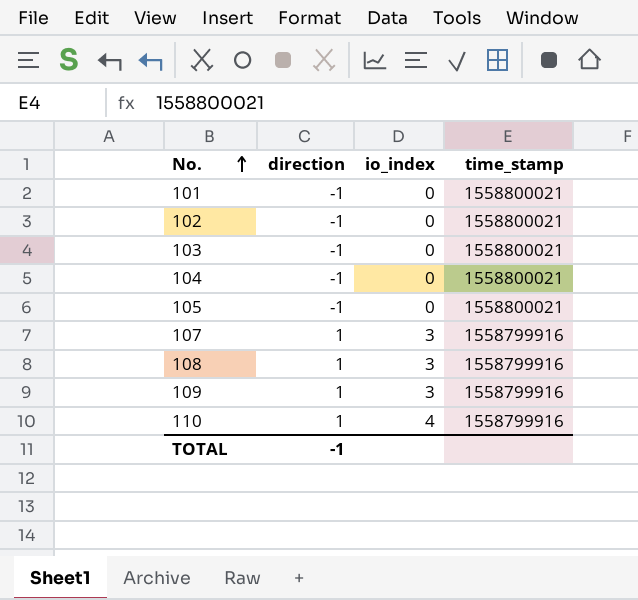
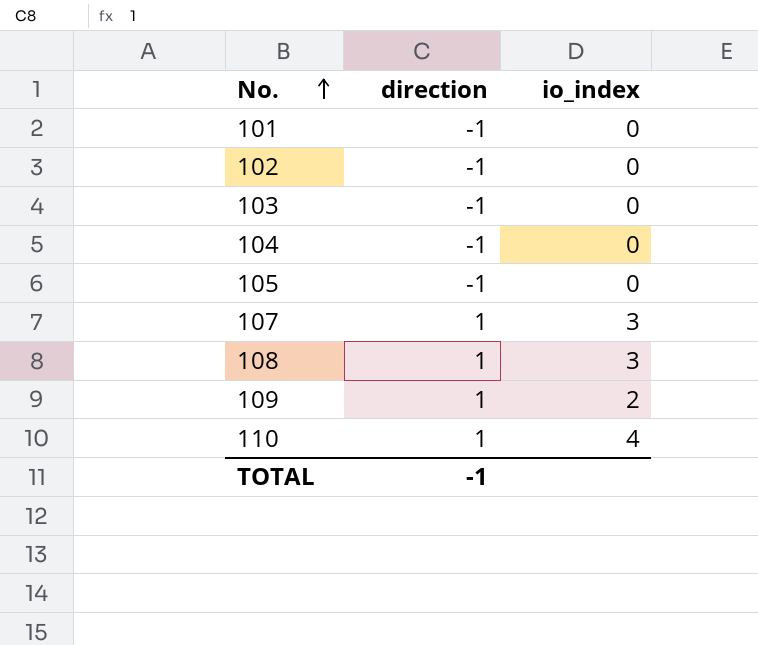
column time_stamp | position: 4 -> none
109 | io_index: 3 -> 2

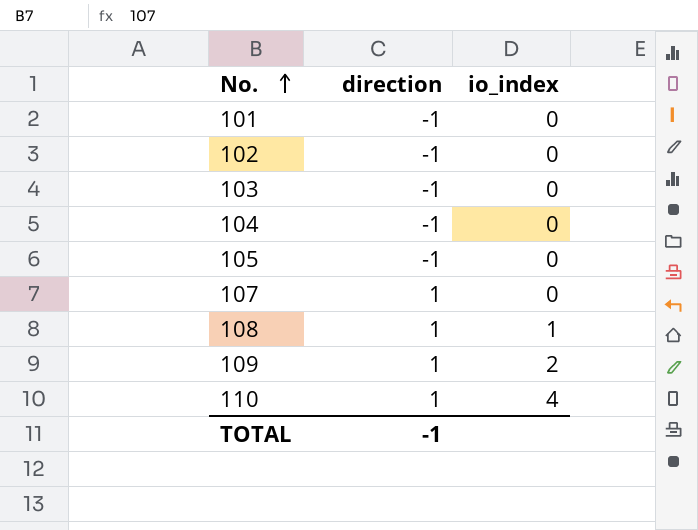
107 | io_index: 3 -> 0
108 | io_index: 3 -> 1

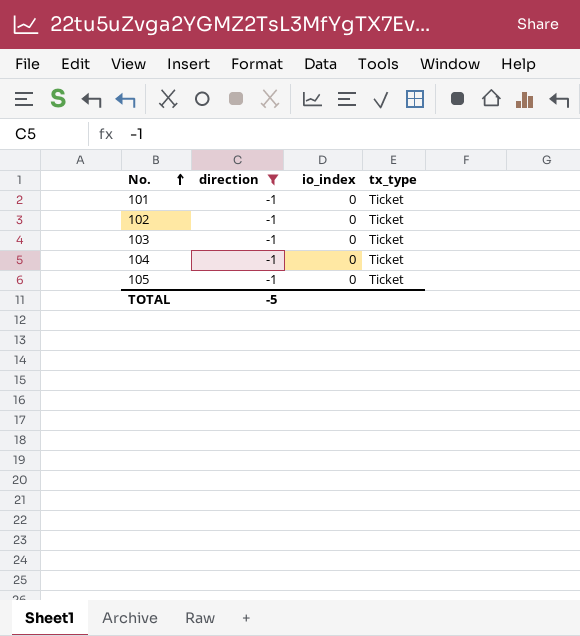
filter: none -> direction = -1
column tx_type | position: none -> 4
TOTAL | direction: -1 -> -5

